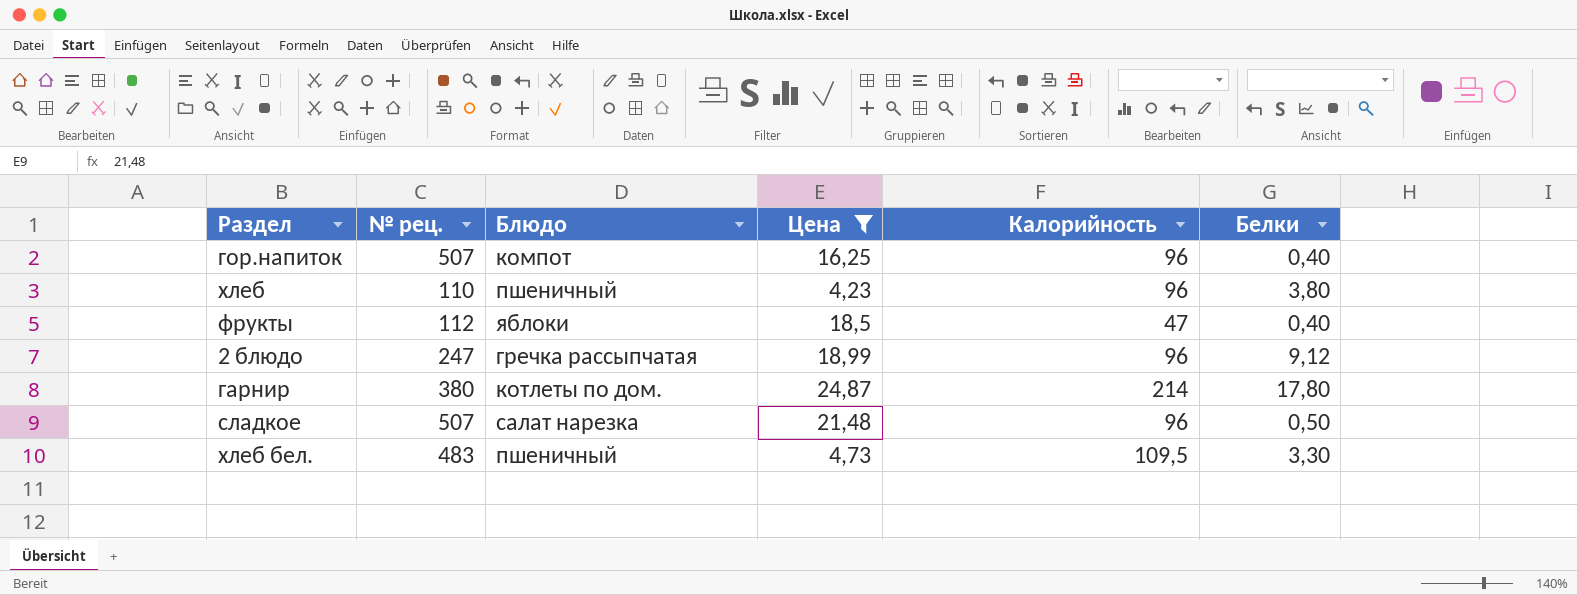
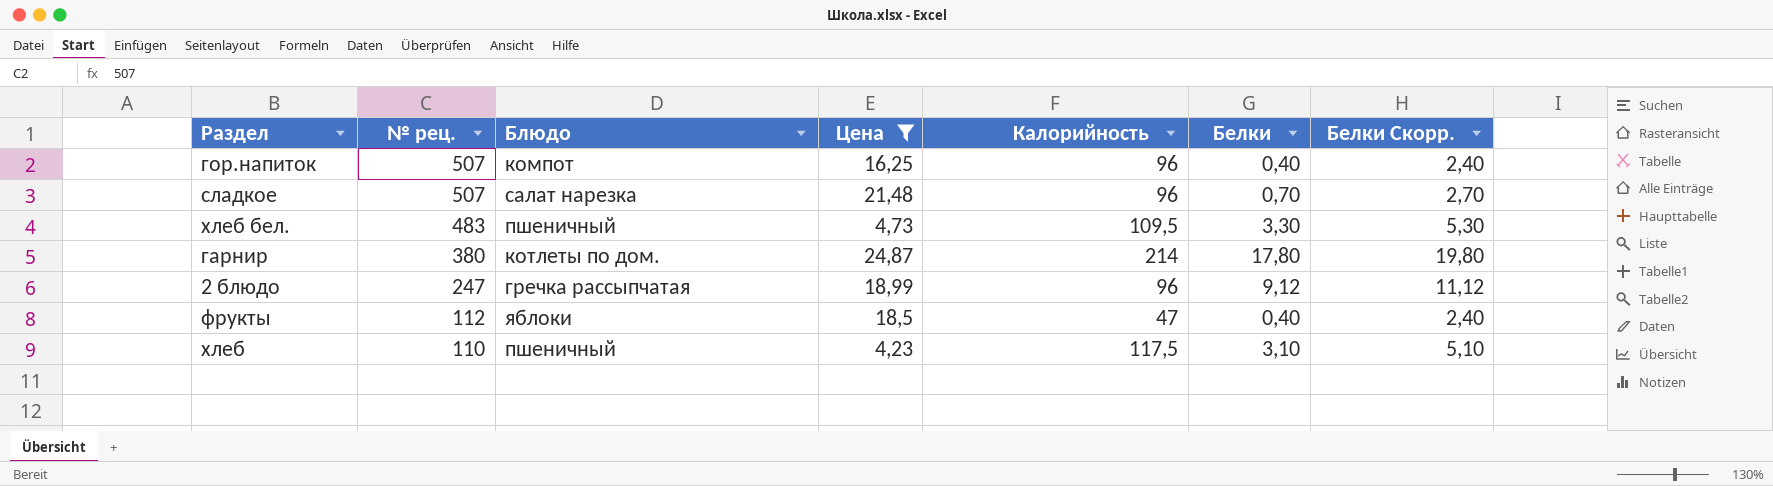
row order: none -> № рец. descending
column Белки Скорр. | formula: none -> [Белки] + 2
сладкое | Белки: 0,50 -> 0,70
хлеб | Калорийность: 96 -> 117,5
хлеб | Белки: 3,80 -> 3,10

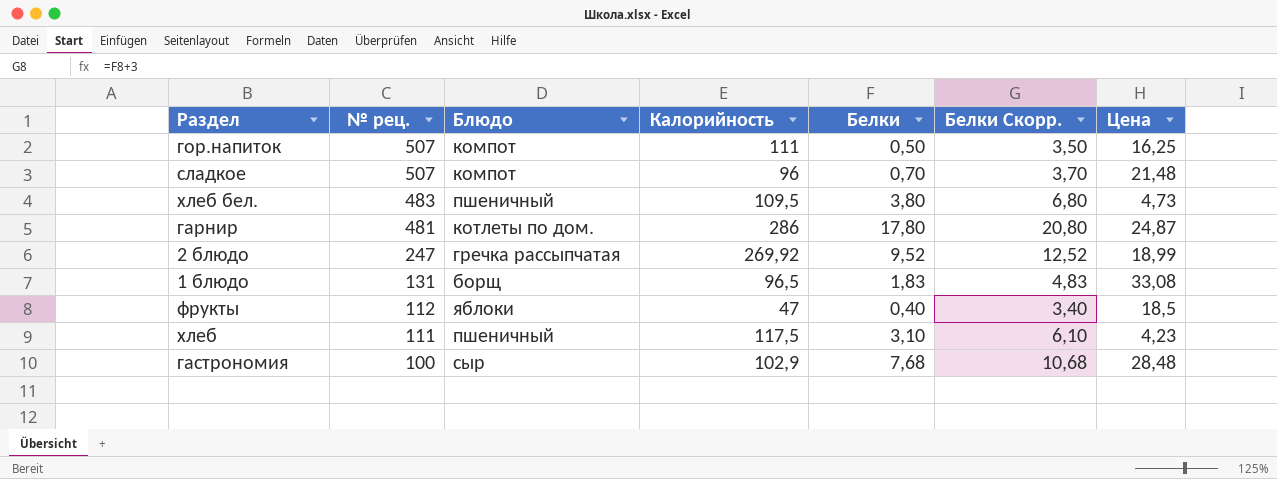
filter: Цена <= 24,87 -> none
column Белки Скорр. | formula: [Белки] + 2 -> [Белки] + 3
column Цена | position: 4 -> 7
гор.напиток | Калорийность: 96 -> 111
гор.напиток | Белки: 0,40 -> 0,50
сладкое | Блюдо: салат нарезка -> компот
хлеб бел. | Белки: 3,30 -> 3,80
гарнир | № рец.: 380 -> 481
гарнир | Калорийность: 214 -> 286
2 блюдо | Калорийность: 96 -> 269,92
2 блюдо | Белки: 9,12 -> 9,52
хлеб | № рец.: 110 -> 111

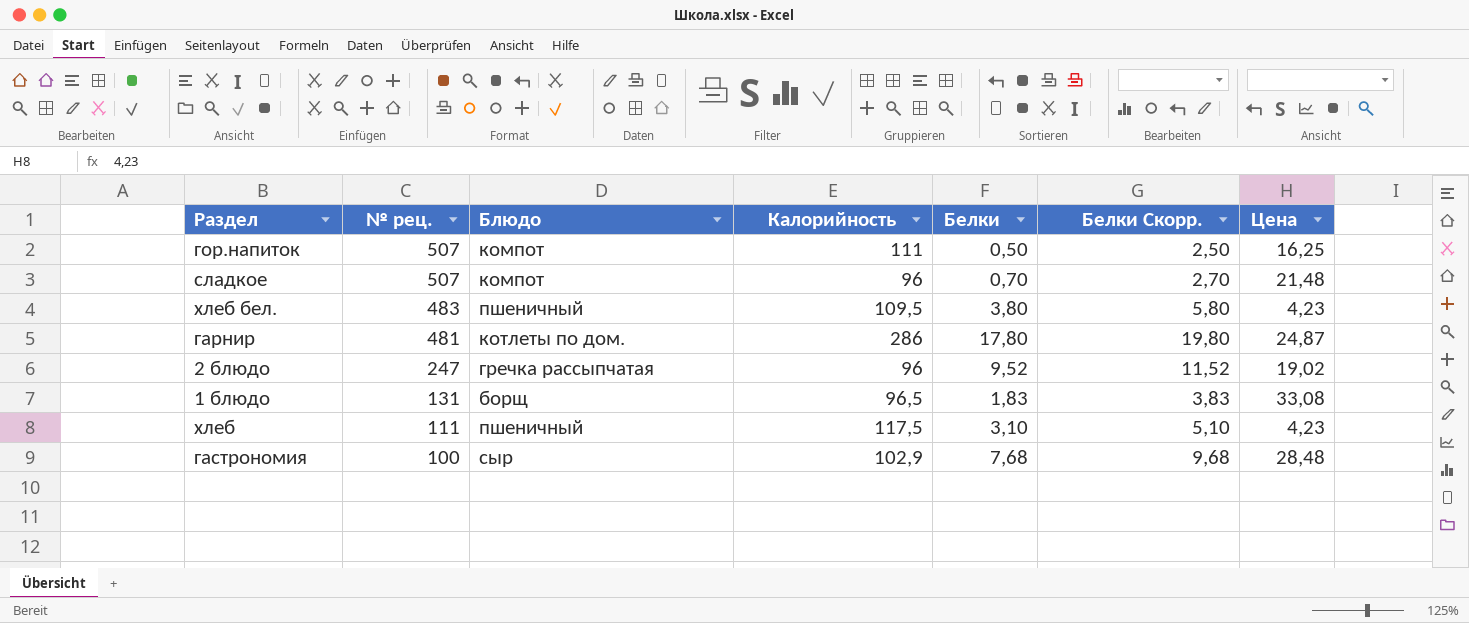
column Белки Скорр. | formula: [Белки] + 3 -> [Белки] + 2
row фрукты: 112 | яблоки | 47 | 0,40 | 3,40 | 18,5 -> none
хлеб бел. | Цена: 4,73 -> 4,23
2 блюдо | Калорийность: 269,92 -> 96
2 блюдо | Цена: 18,99 -> 19,02

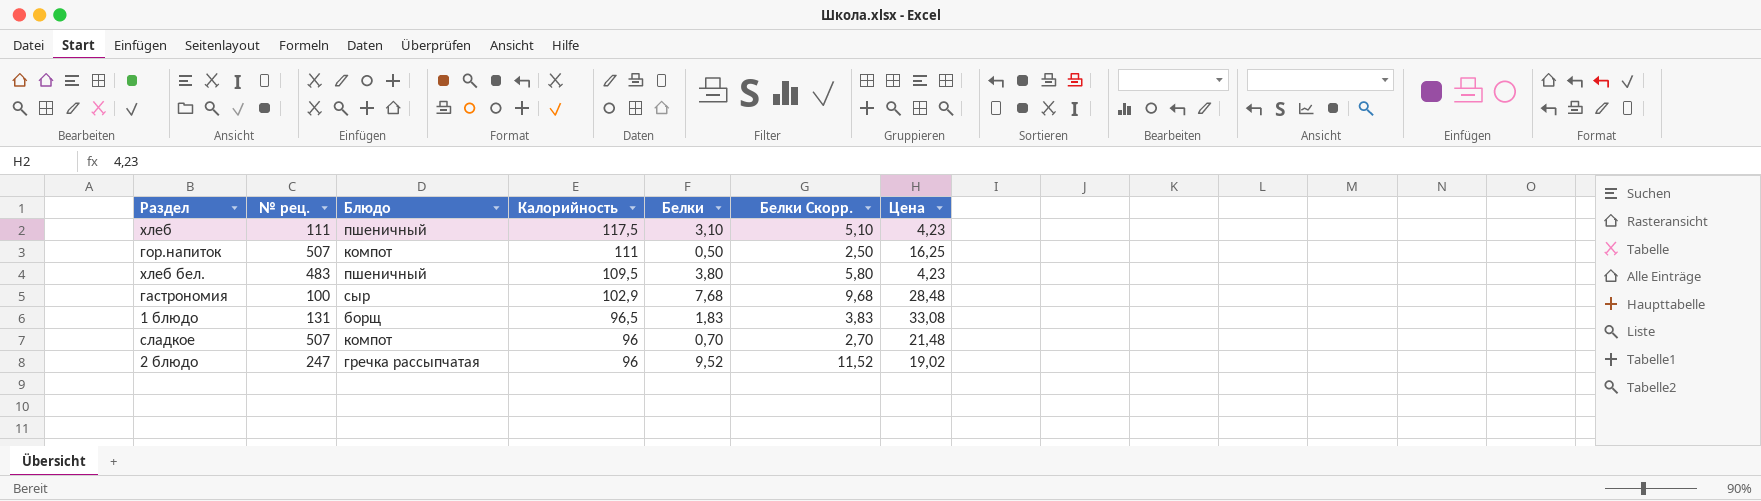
row order: № рец. descending -> Калорийность descending
row гарнир: 481 | котлеты по дом. | 286 | 17,80 | 19,80 | 24,87 -> none

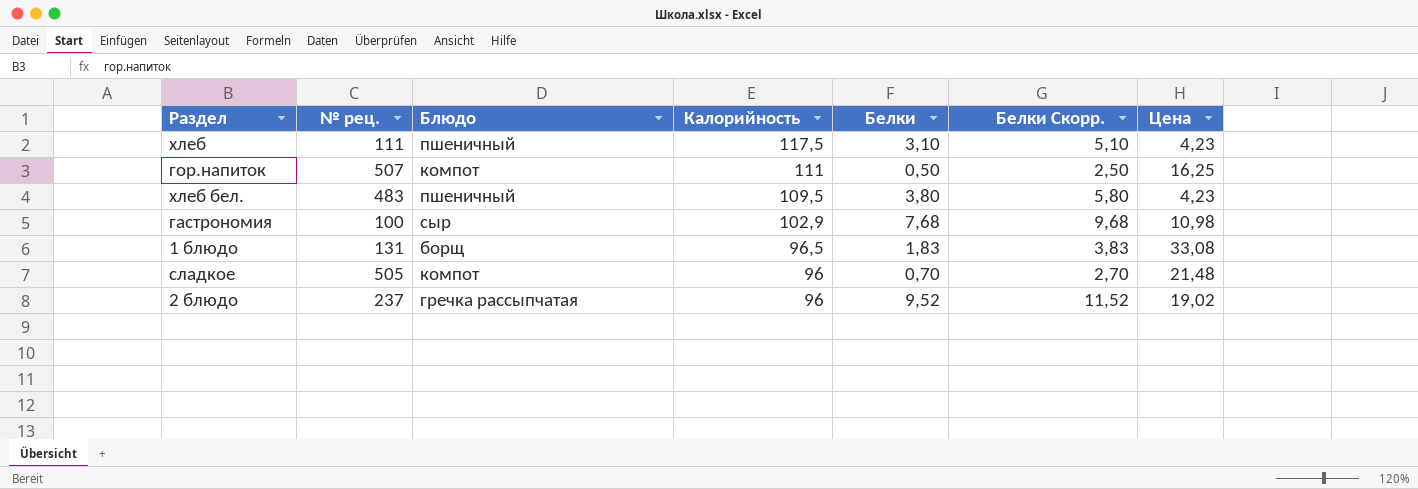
гастрономия | Цена: 28,48 -> 10,98
сладкое | № рец.: 507 -> 505
2 блюдо | № рец.: 247 -> 237

